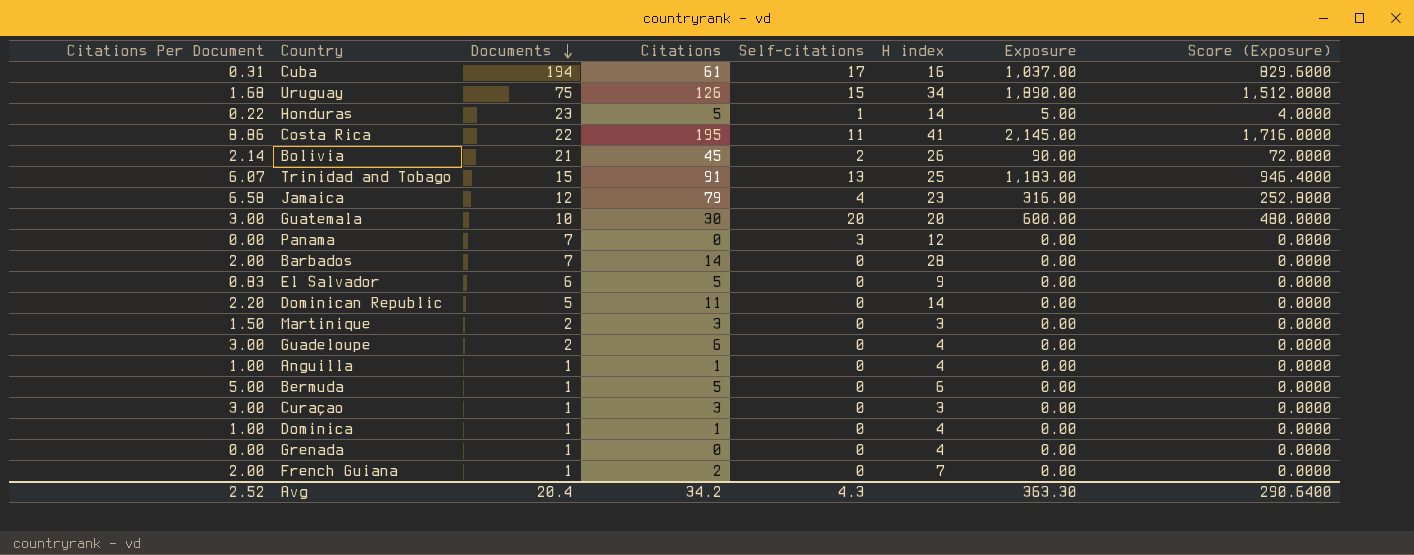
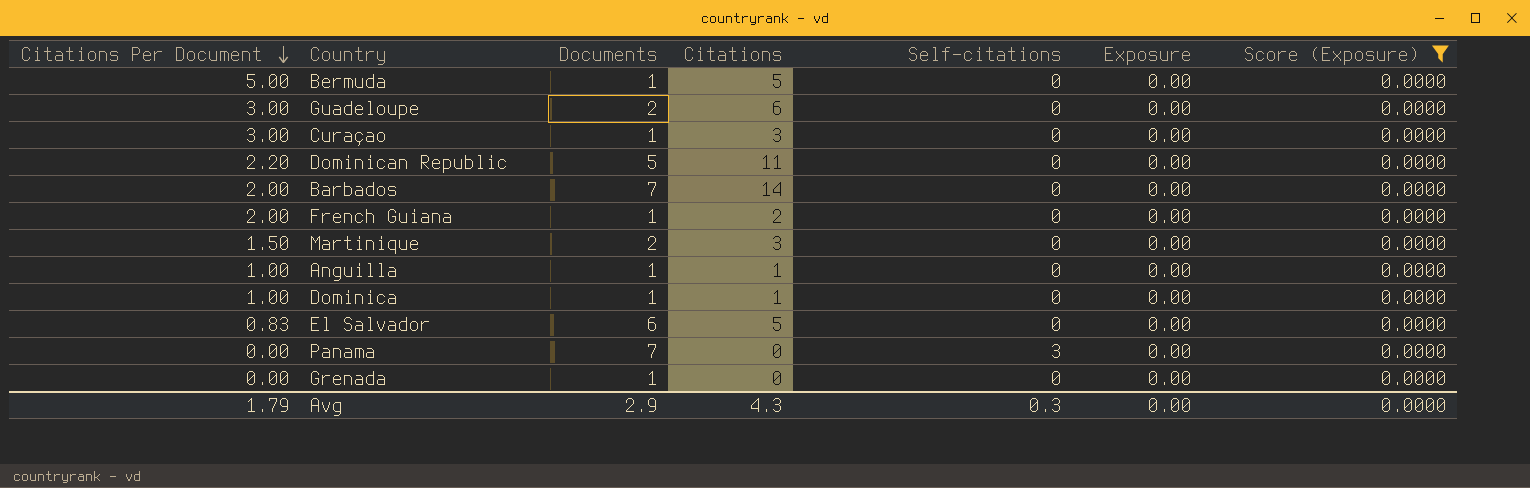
filter: none -> Score (Exposure) = 0.0000
row order: Documents descending -> Citations Per Document descending
column H index | position: 6 -> none
Avg | Citations Per Document: 2.52 -> 1.79
Avg | Documents: 20.4 -> 2.9
Avg | Citations: 34.2 -> 4.3
Avg | Self-citations: 4.3 -> 0.3
Avg | Exposure: 363.30 -> 0.00
Avg | Score (Exposure): 290.6400 -> 0.0000

